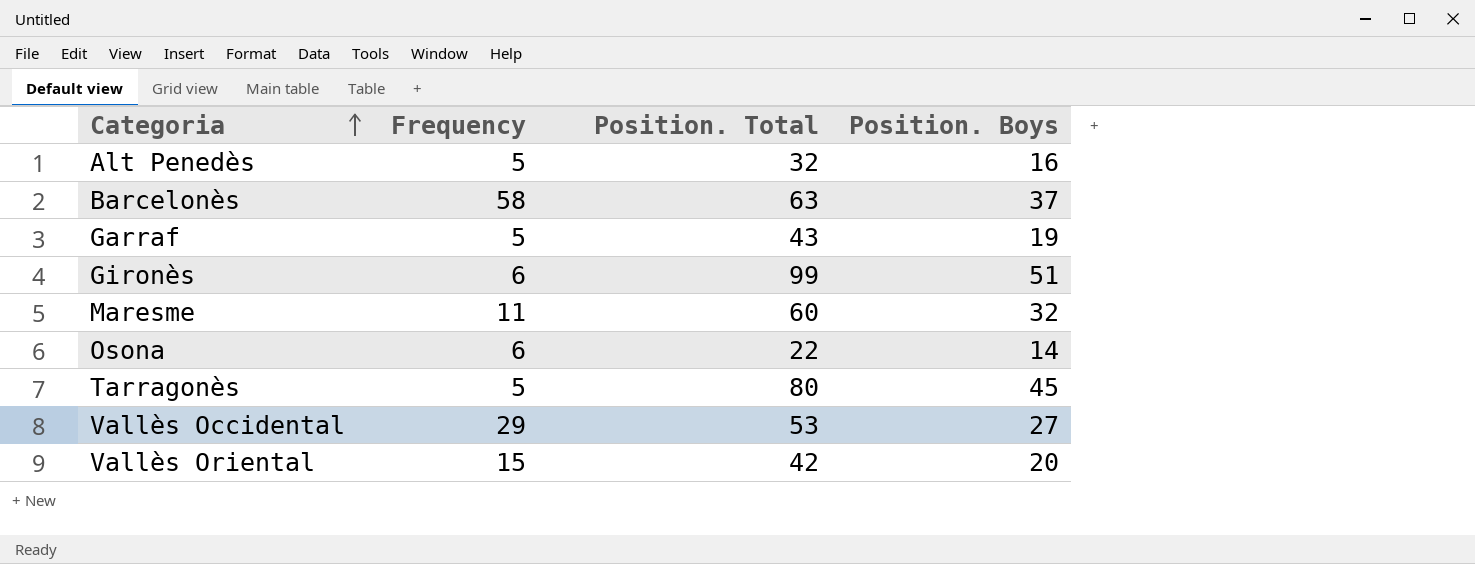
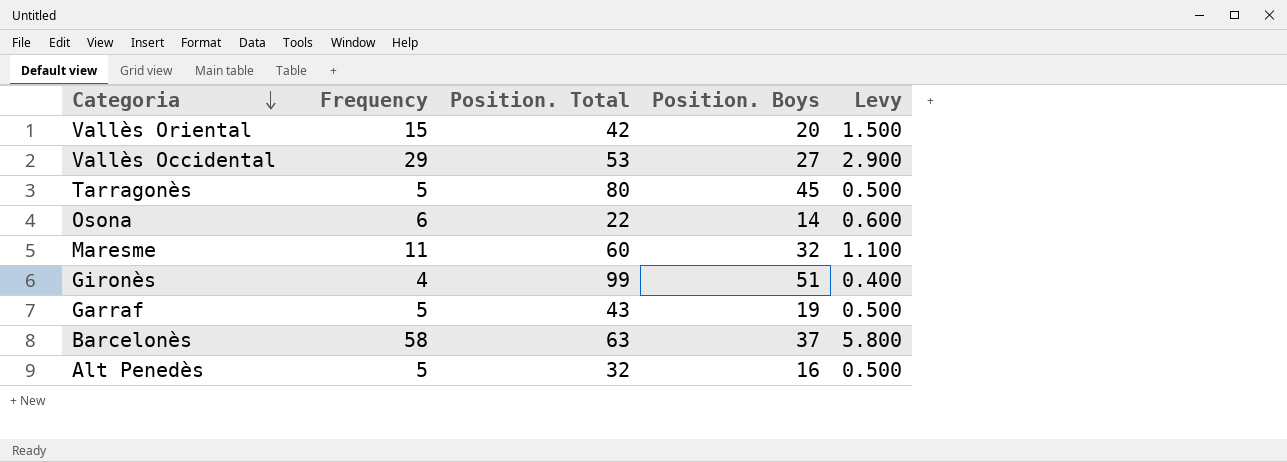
row order: Categoria ascending -> Categoria descending
column Levy | formula: none -> [Frequency] * 0.1
Gironès | Frequency: 6 -> 4

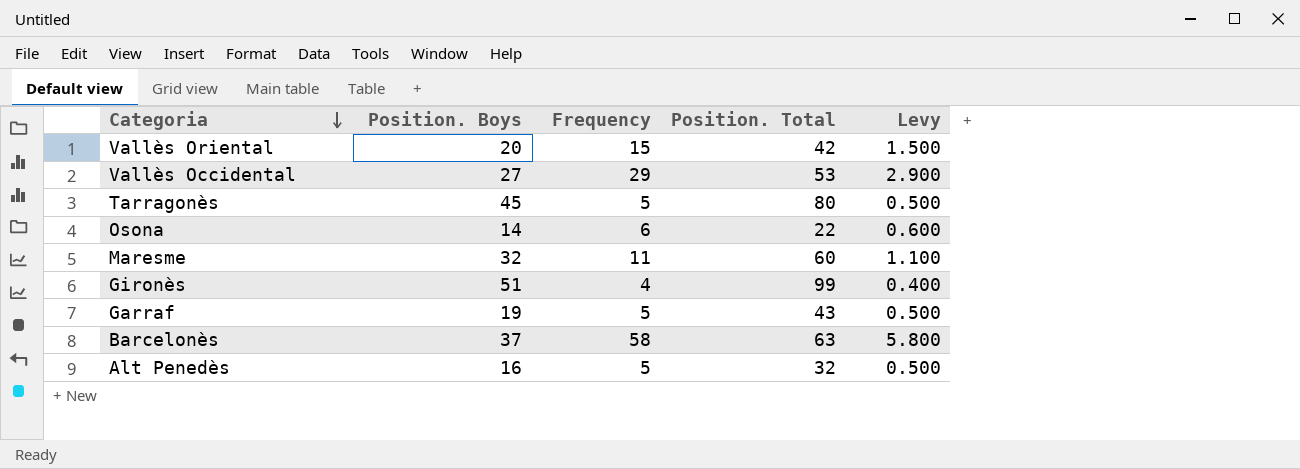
column Position. Boys | position: 4 -> 2

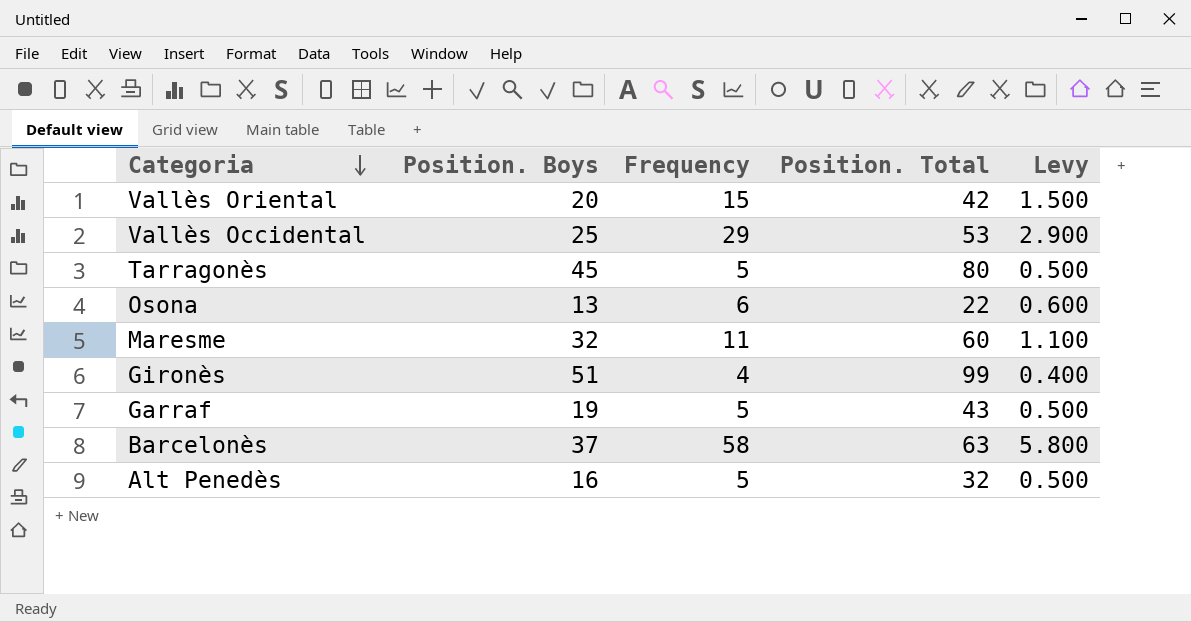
Vallès Occidental | Position. Boys: 27 -> 25
Osona | Position. Boys: 14 -> 13

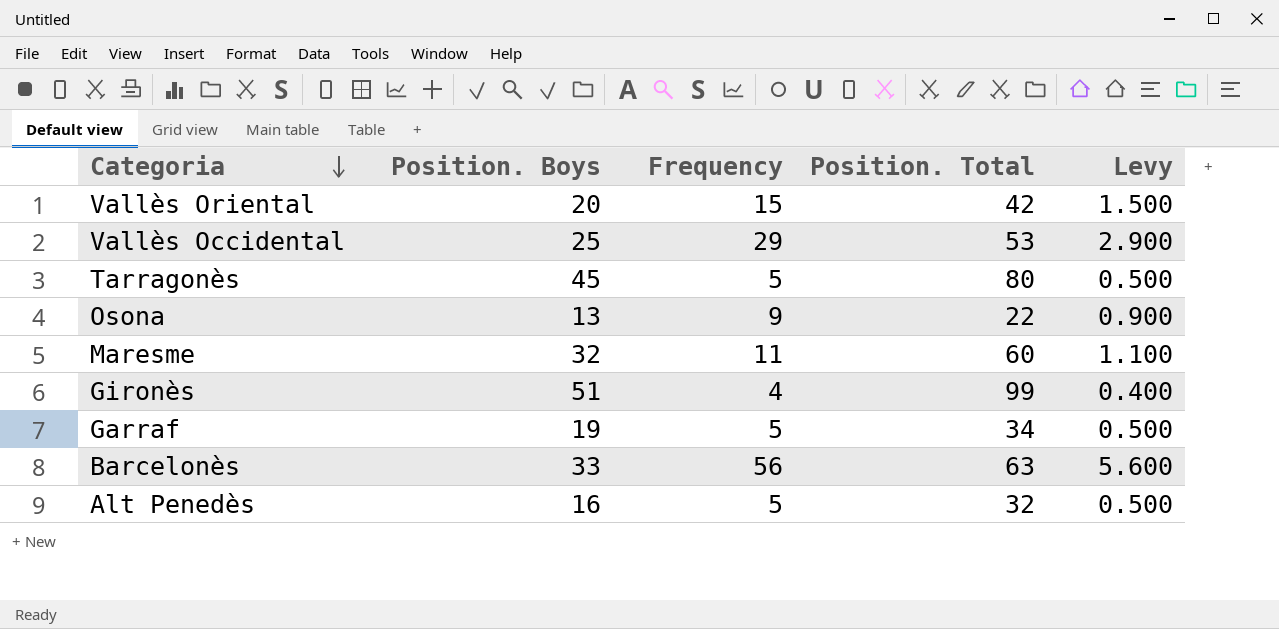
Osona | Frequency: 6 -> 9
Osona | Levy: 0.600 -> 0.900
Garraf | Position. Total: 43 -> 34
Barcelonès | Position. Boys: 37 -> 33
Barcelonès | Frequency: 58 -> 56
Barcelonès | Levy: 5.800 -> 5.600

